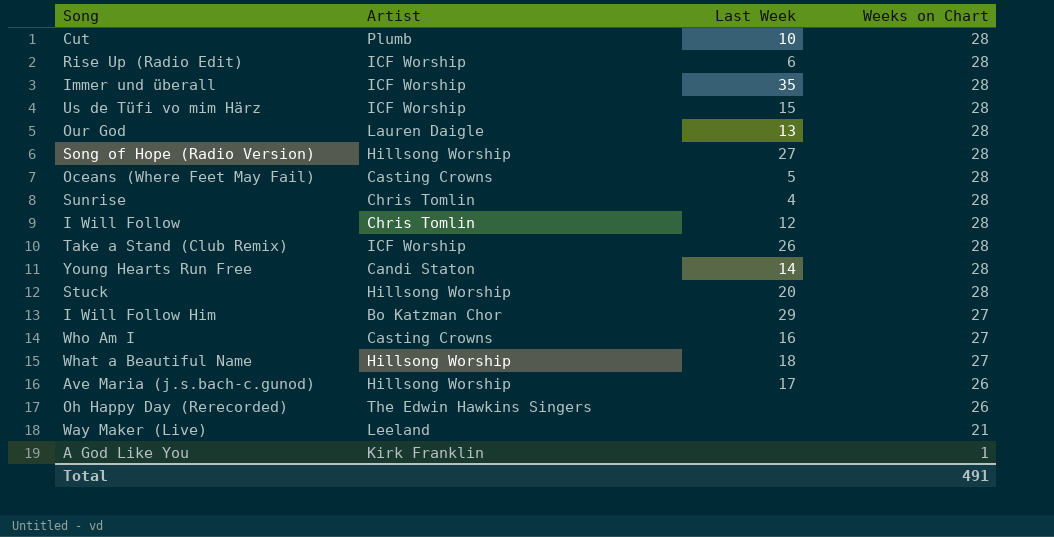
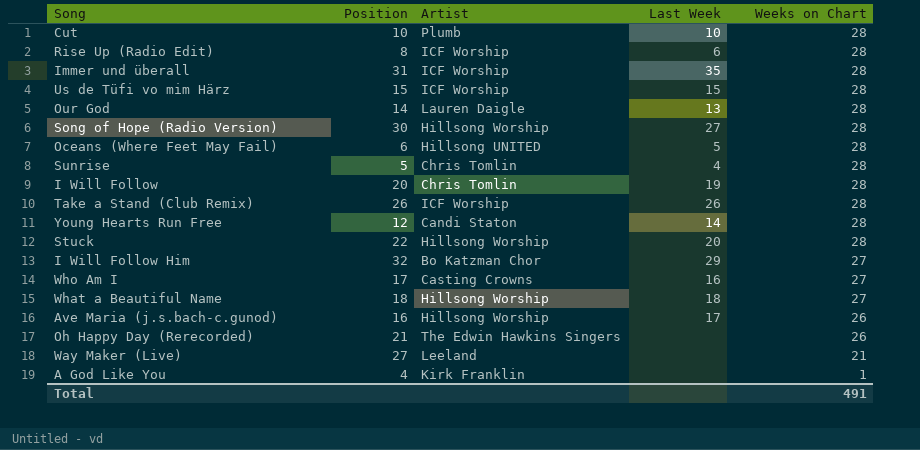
column Position | position: none -> 2
Oceans (Where Feet May Fail) | Artist: Casting Crowns -> Hillsong UNITED
I Will Follow | Last Week: 12 -> 19

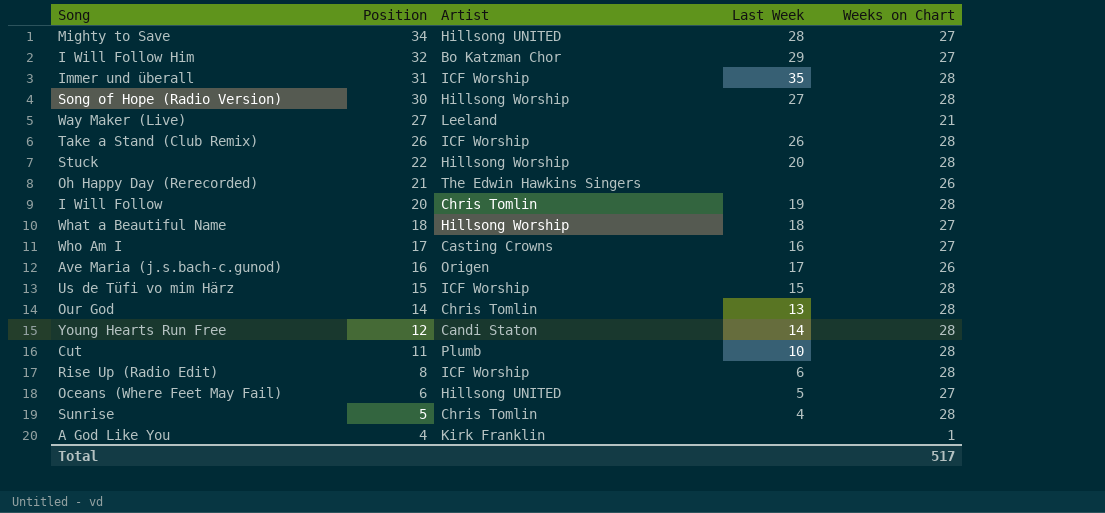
row order: Weeks on Chart descending -> Position descending
row Mighty to Save: none -> 34 | Hillsong UNITED | 28 | 27
Ave Maria (j.s.bach-c.gunod) | Artist: Hillsong Worship -> Origen
Our God | Artist: Lauren Daigle -> Chris Tomlin
Cut | Position: 10 -> 11
Oceans (Where Feet May Fail) | Weeks on Chart: 28 -> 27
Total | Weeks on Chart: 491 -> 517

